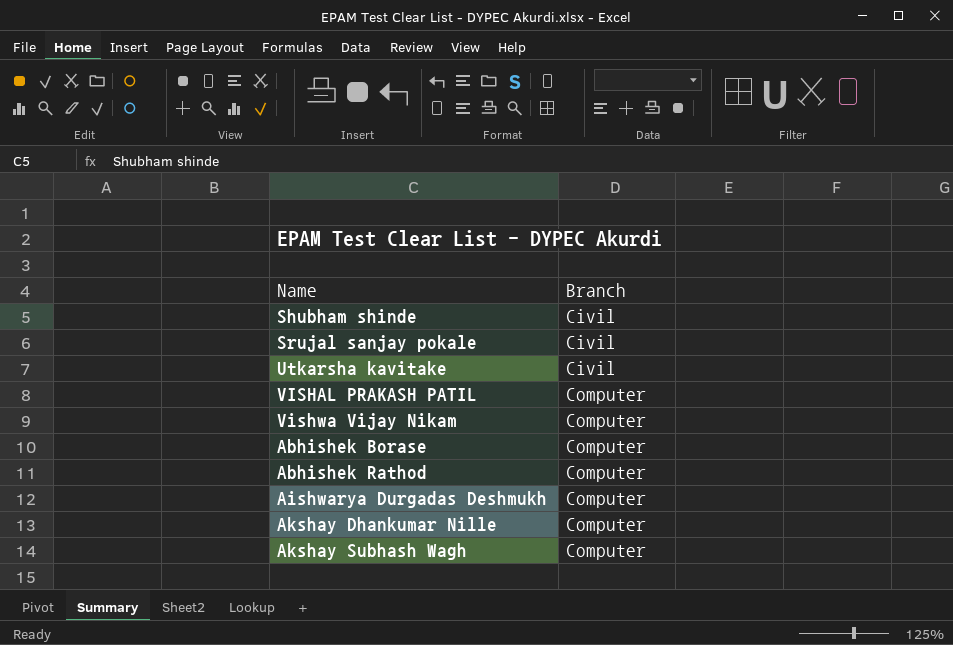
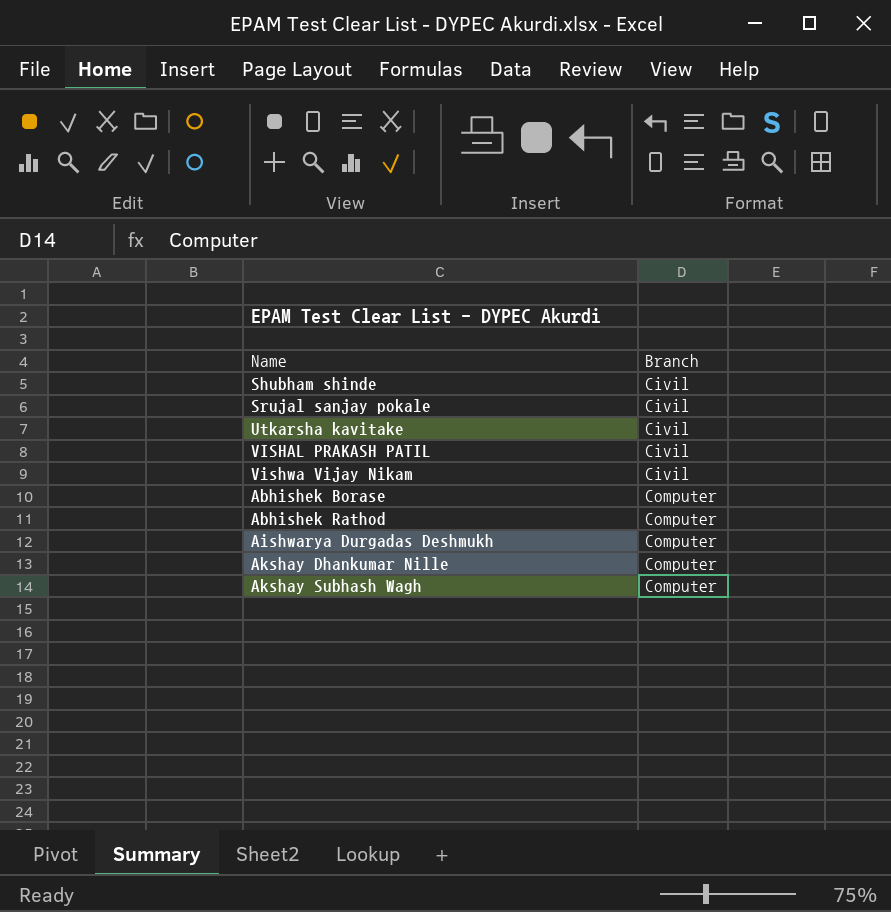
VISHAL PRAKASH PATIL | Branch: Computer -> Civil
Vishwa Vijay Nikam | Branch: Computer -> Civil

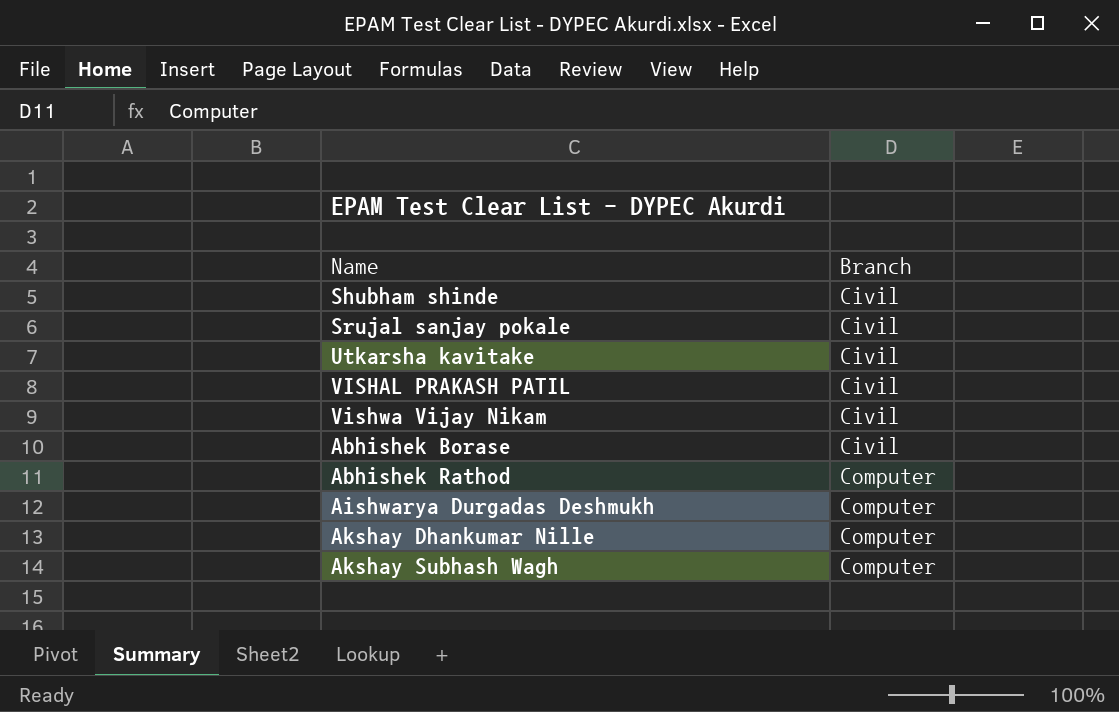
Abhishek Borase | Branch: Computer -> Civil

